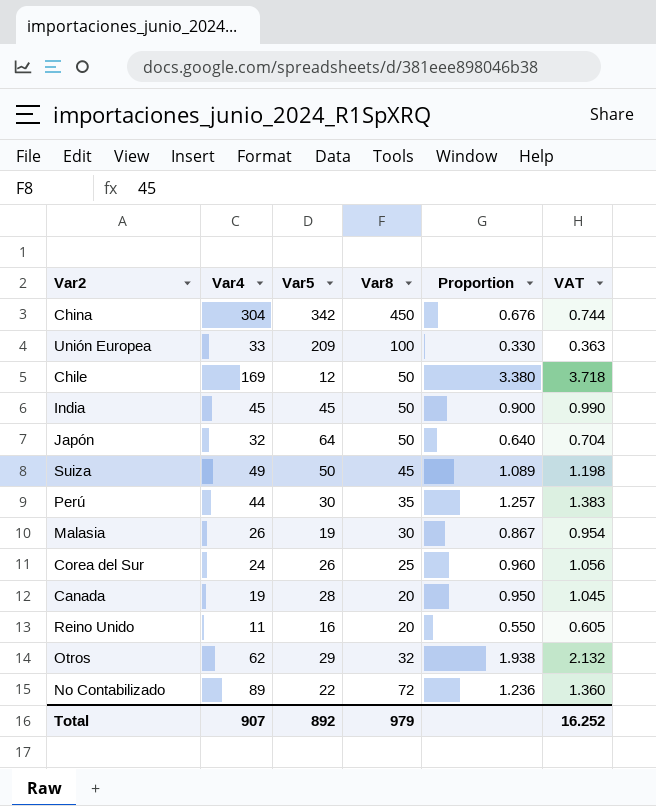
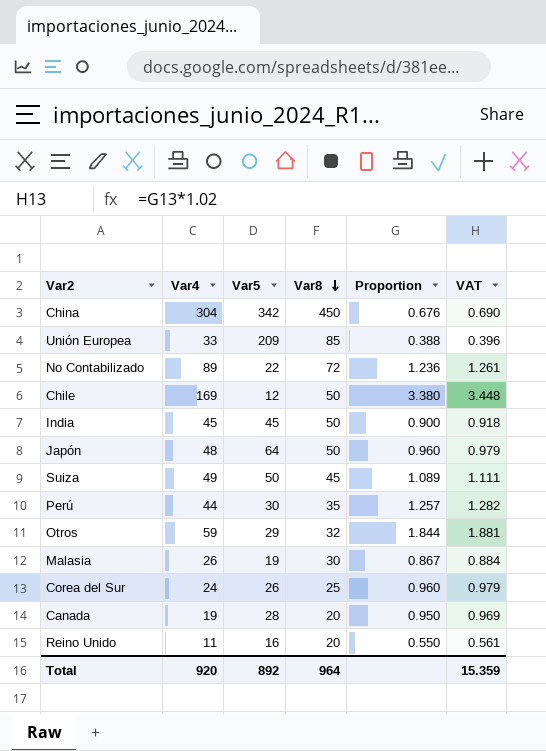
row order: none -> Var8 descending
column VAT | formula: [Proportion] * 1.1 -> [Proportion] * 1.02
Unión Europea | Var8: 100 -> 85
Unión Europea | Proportion: 0.330 -> 0.388
Japón | Var4: 32 -> 48
Japón | Proportion: 0.640 -> 0.960
Otros | Var4: 62 -> 59
Otros | Proportion: 1.938 -> 1.844
Total | Var4: 907 -> 920
Total | Var8: 979 -> 964
Total | VAT: 16.252 -> 15.359

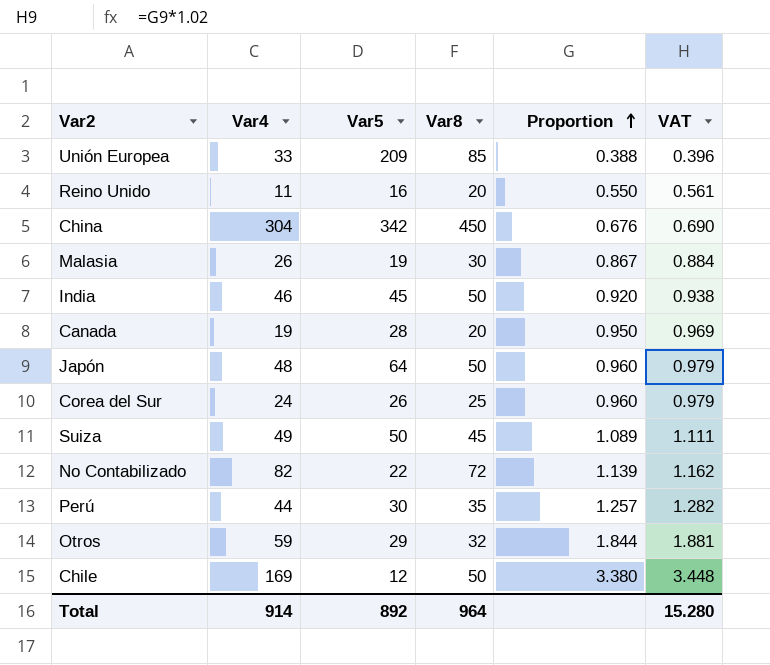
row order: Var8 descending -> Proportion ascending
India | Var4: 45 -> 46
India | Proportion: 0.900 -> 0.920
India | VAT: 0.918 -> 0.938
No Contabilizado | Var4: 89 -> 82
No Contabilizado | Proportion: 1.236 -> 1.139
No Contabilizado | VAT: 1.261 -> 1.162
Total | Var4: 920 -> 914
Total | VAT: 15.359 -> 15.280

